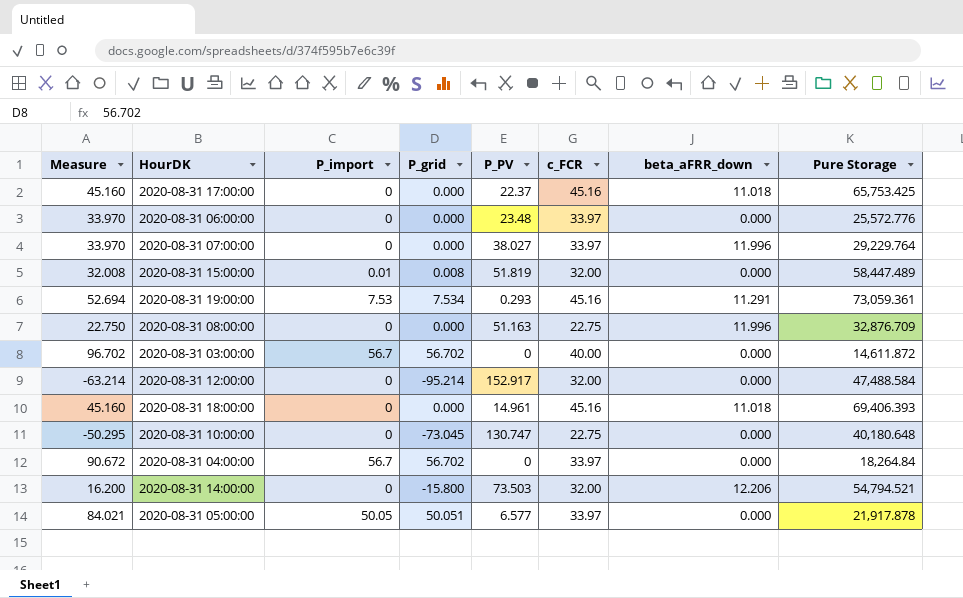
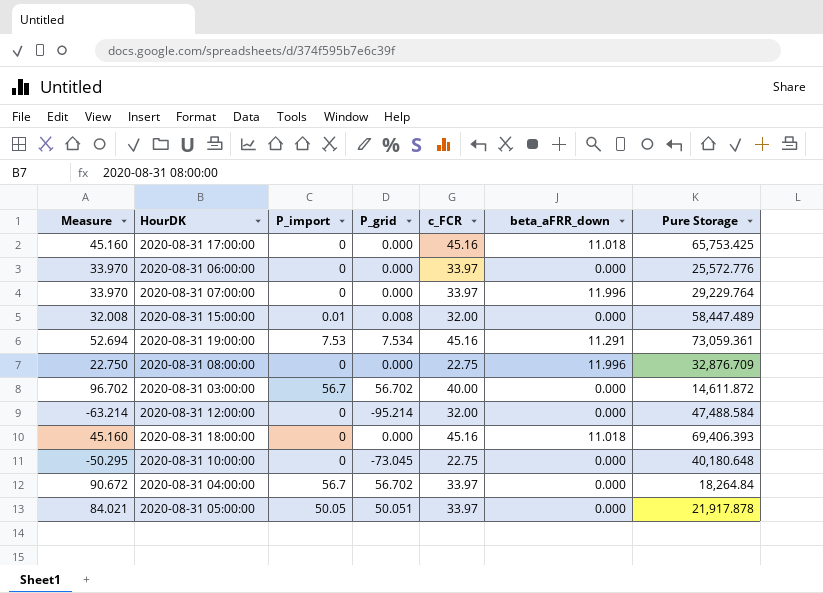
column P_PV | position: 5 -> none
row 2020-08-31 14:00:00: 16.200 | 0 | -15.800 | 73.503 | 32.00 | 12.206 | 54,794.521 -> none

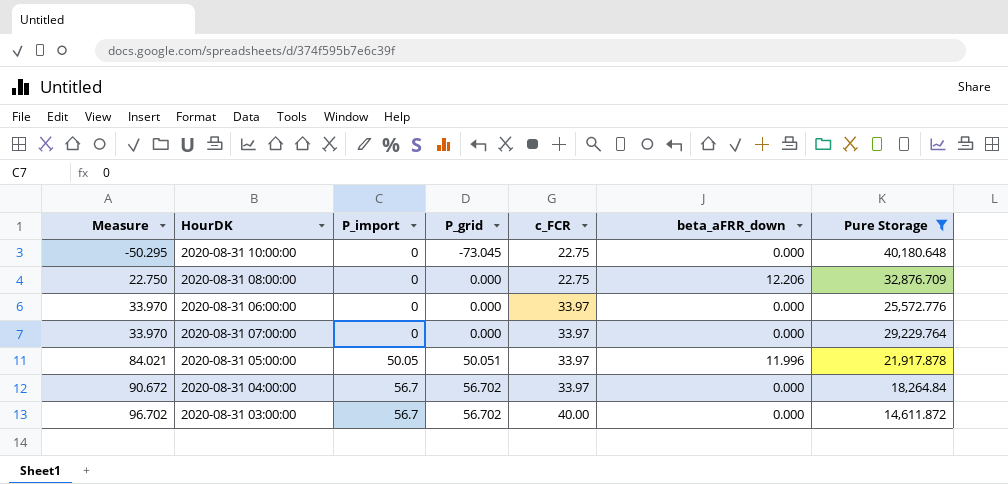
filter: none -> Pure Storage <= 40,180.648
row order: none -> Measure ascending
2020-08-31 08:00:00 | beta_aFRR_down: 11.996 -> 12.206
2020-08-31 07:00:00 | beta_aFRR_down: 11.996 -> 0.000
2020-08-31 05:00:00 | beta_aFRR_down: 0.000 -> 11.996

